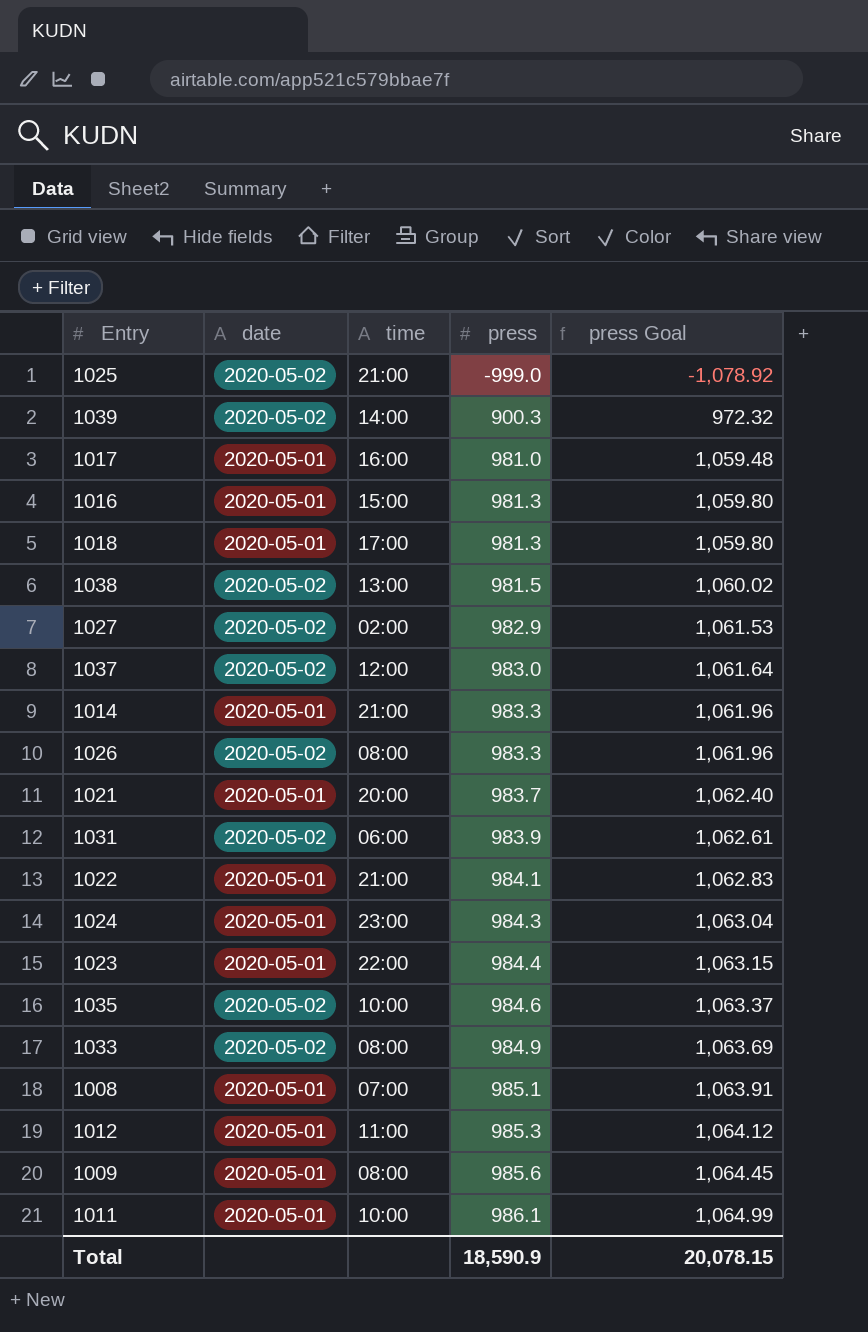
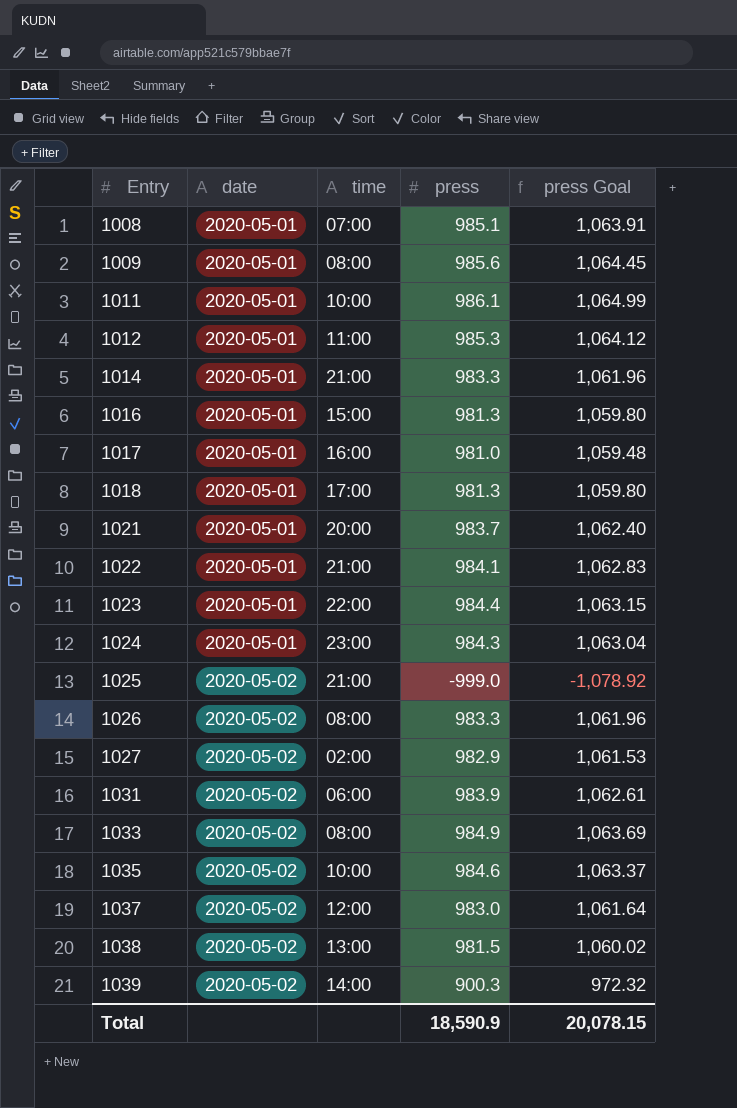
row order: press ascending -> Entry ascending

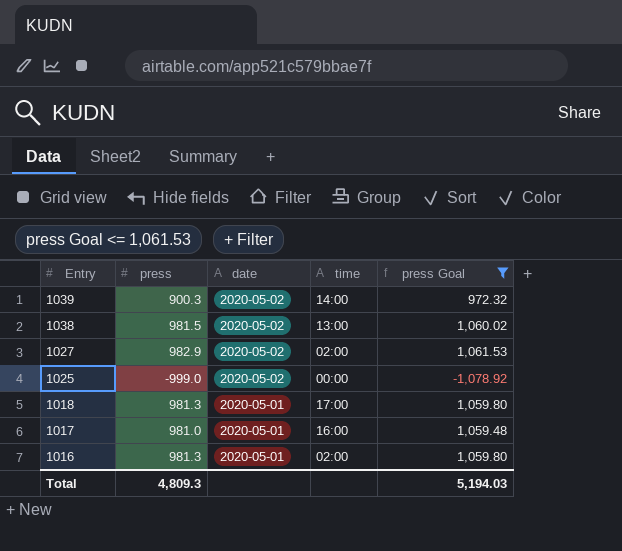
filter: none -> press Goal <= 1,061.53
row order: Entry ascending -> Entry descending
column press | position: 4 -> 2
1025 | time: 21:00 -> 00:00
1016 | time: 15:00 -> 02:00
Total | press: 18,590.9 -> 4,809.3
Total | press Goal: 20,078.15 -> 5,194.03

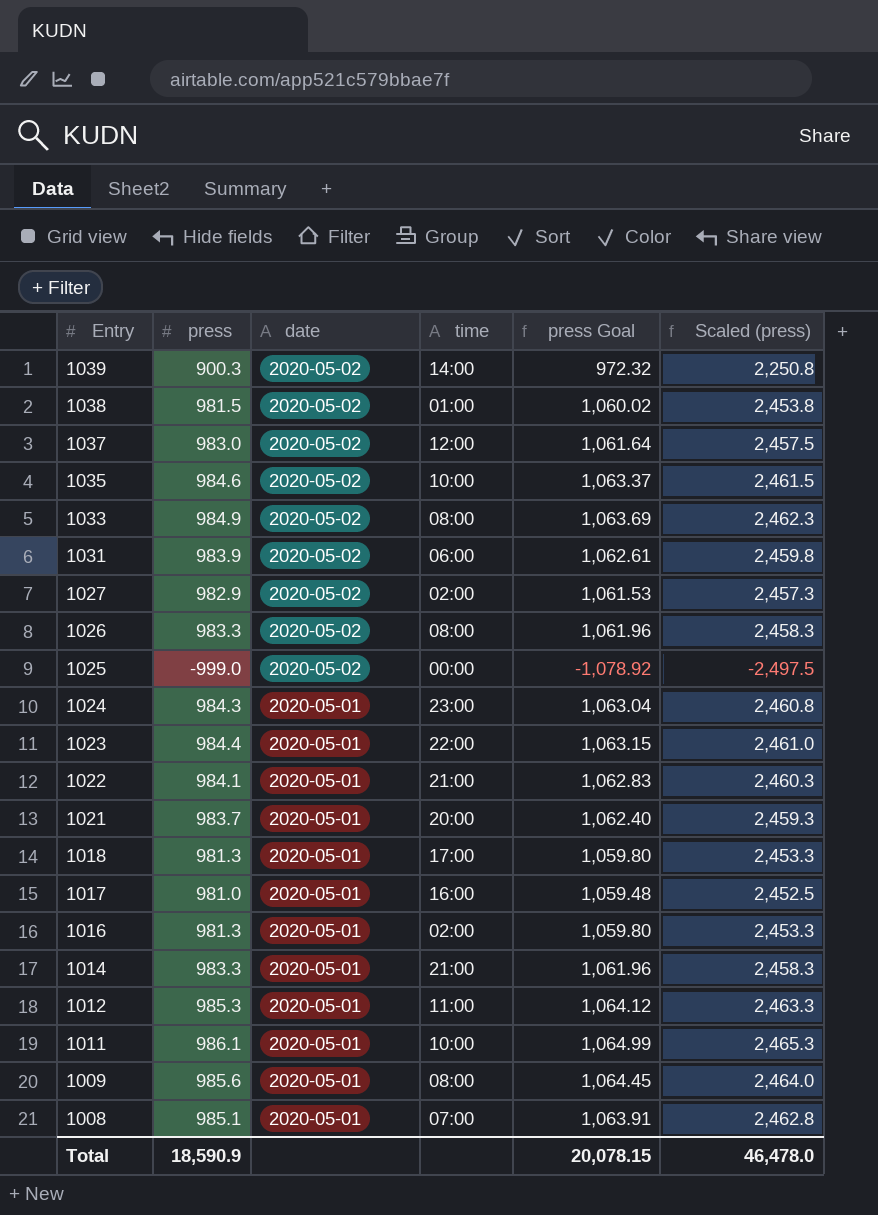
filter: press Goal <= 1,061.53 -> none
column Scaled (press) | formula: none -> [press] * 2.5
1038 | time: 13:00 -> 01:00
Total | press: 4,809.3 -> 18,590.9
Total | press Goal: 5,194.03 -> 20,078.15

